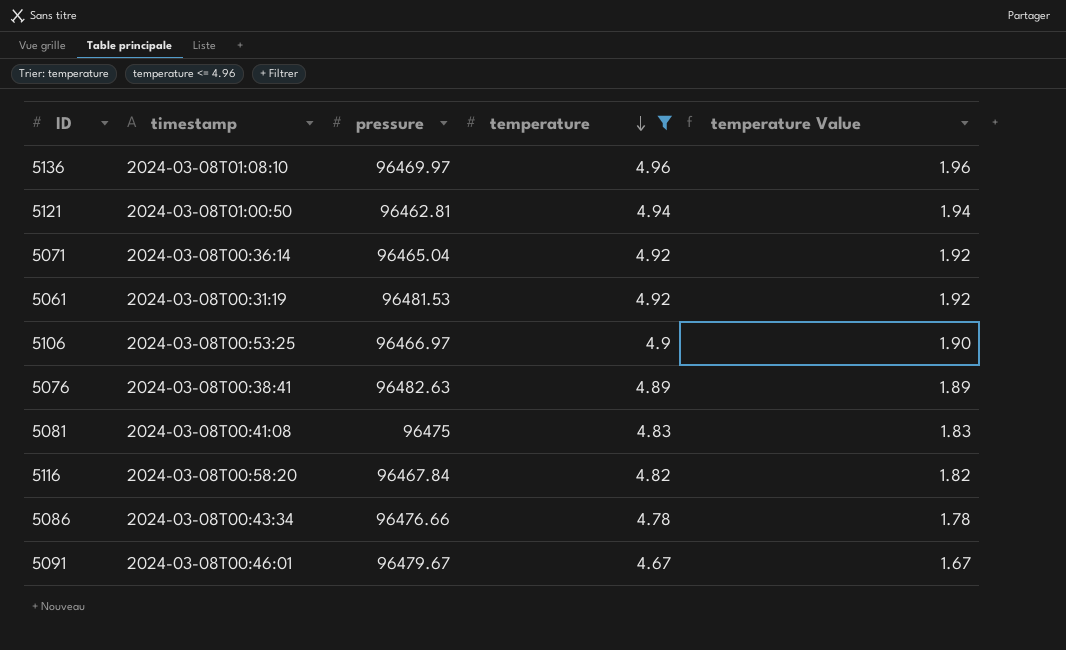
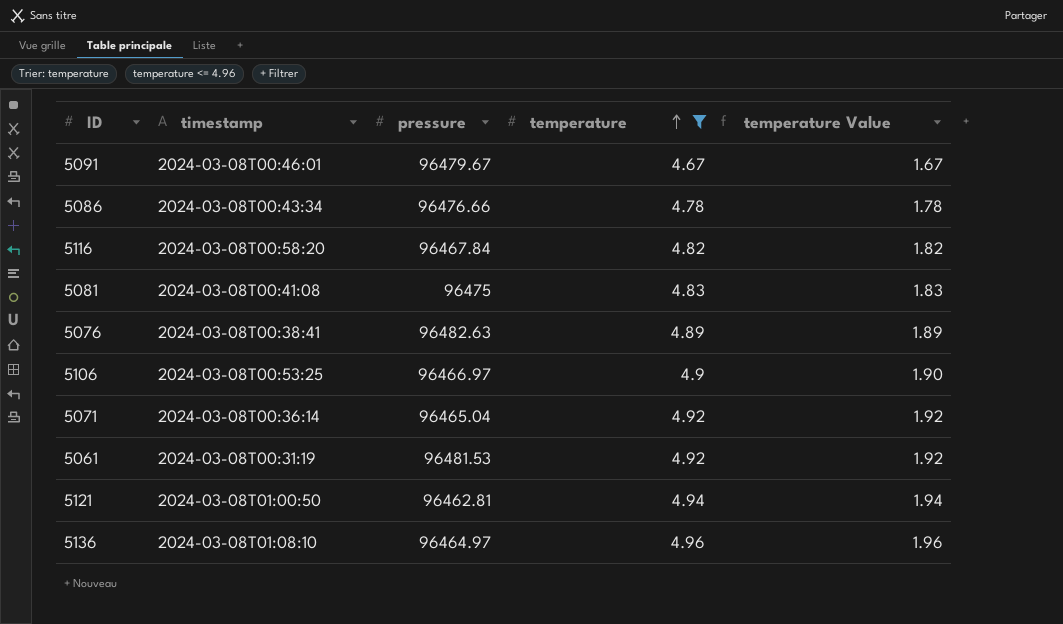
row order: temperature descending -> temperature ascending
5136 | pressure: 96469.97 -> 96464.97

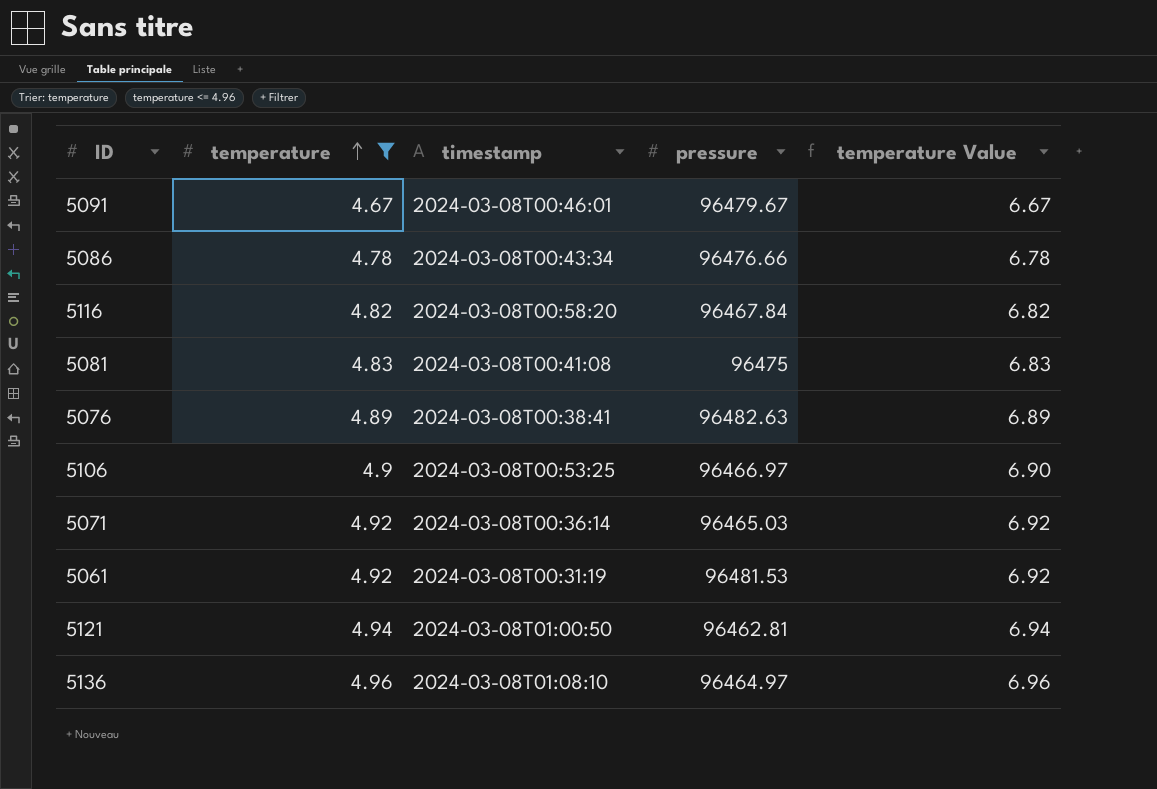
column temperature | position: 4 -> 2
column temperature Value | formula: [temperature] - 3 -> [temperature] + 2
5071 | pressure: 96465.04 -> 96465.03

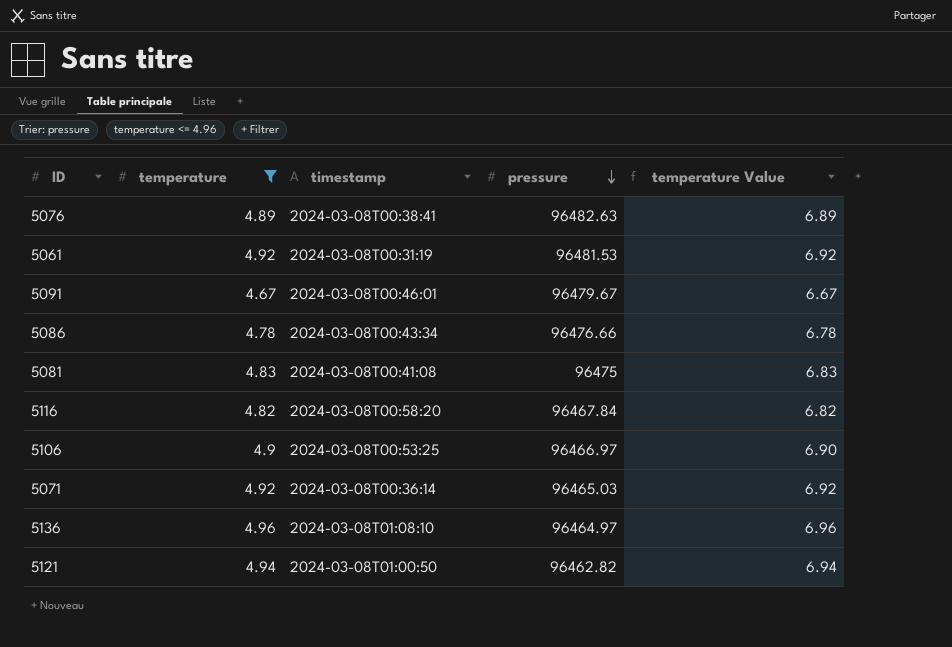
row order: temperature ascending -> pressure descending
5121 | pressure: 96462.81 -> 96462.82

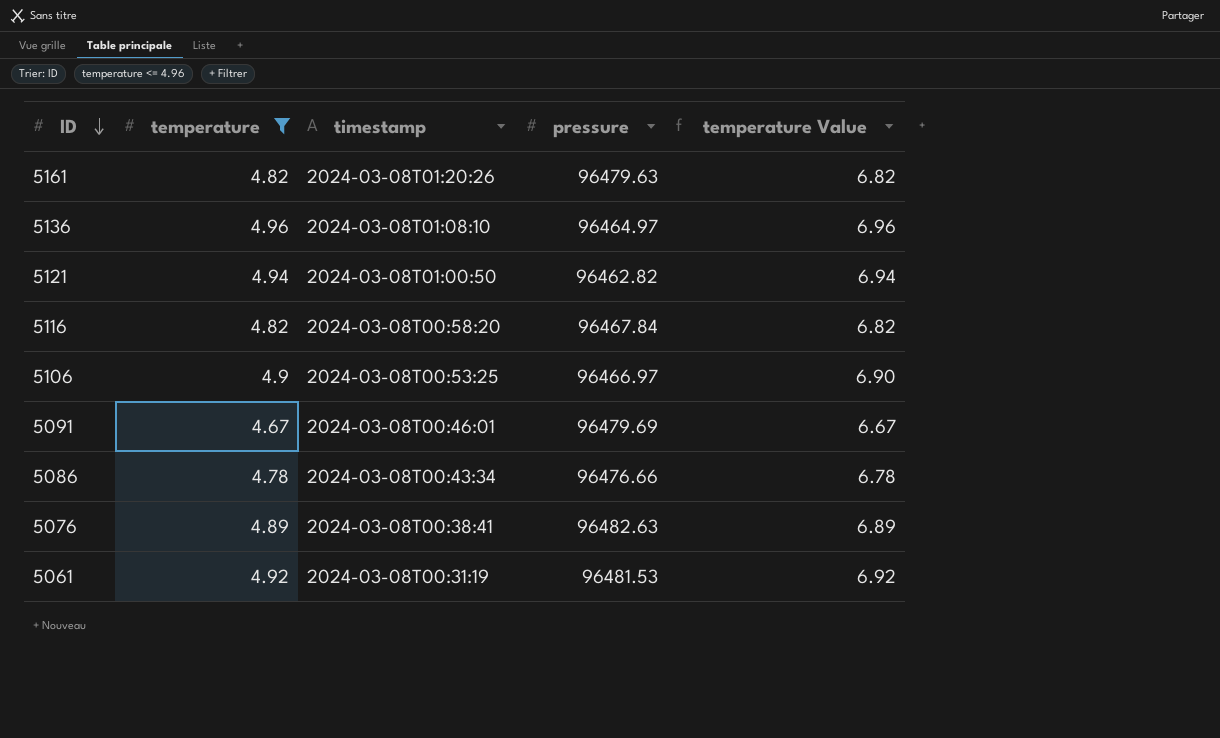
row order: pressure descending -> ID descending
row 5081: 4.83 | 2024-03-08T00:41:08 | 96475 | 6.83 -> none
row 5071: 4.92 | 2024-03-08T00:36:14 | 96465.03 | 6.92 -> none
row 5161: none -> 4.82 | 2024-03-08T01:20:26 | 96479.63 | 6.82
5091 | pressure: 96479.67 -> 96479.69

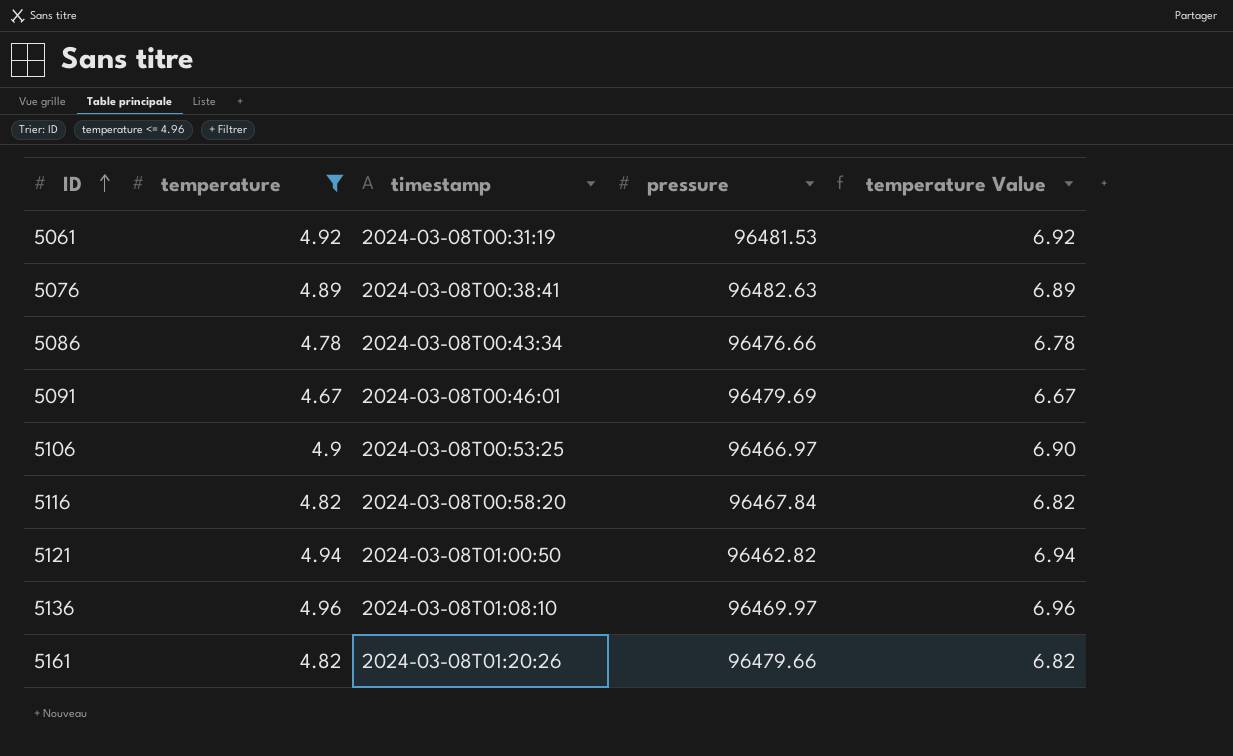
row order: ID descending -> ID ascending
5136 | pressure: 96464.97 -> 96469.97
5161 | pressure: 96479.63 -> 96479.66

